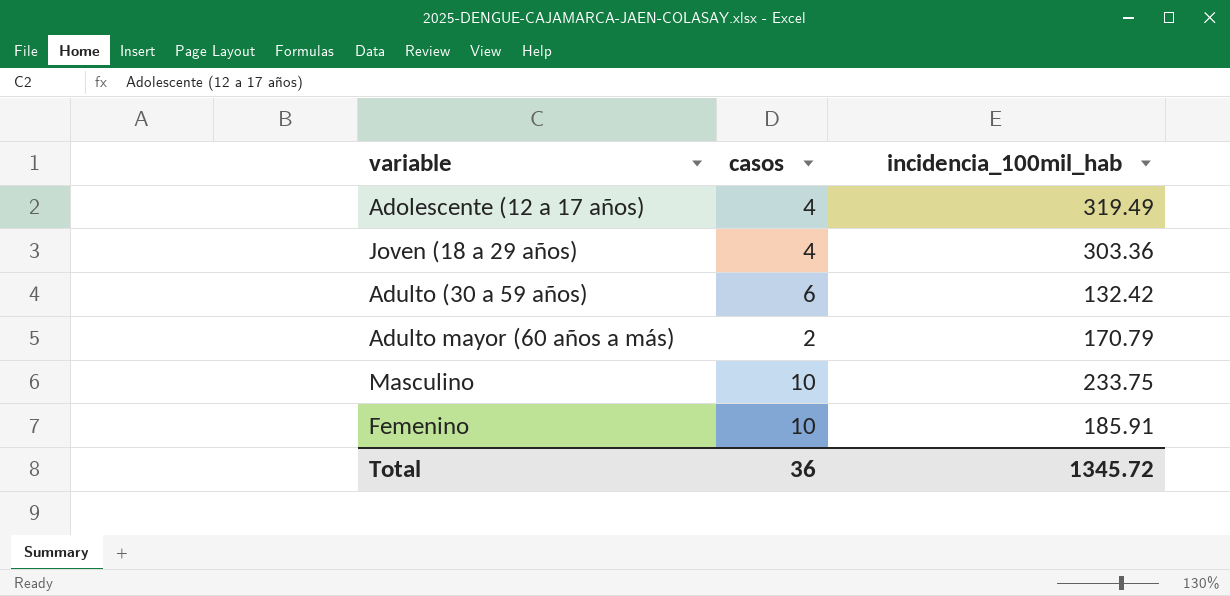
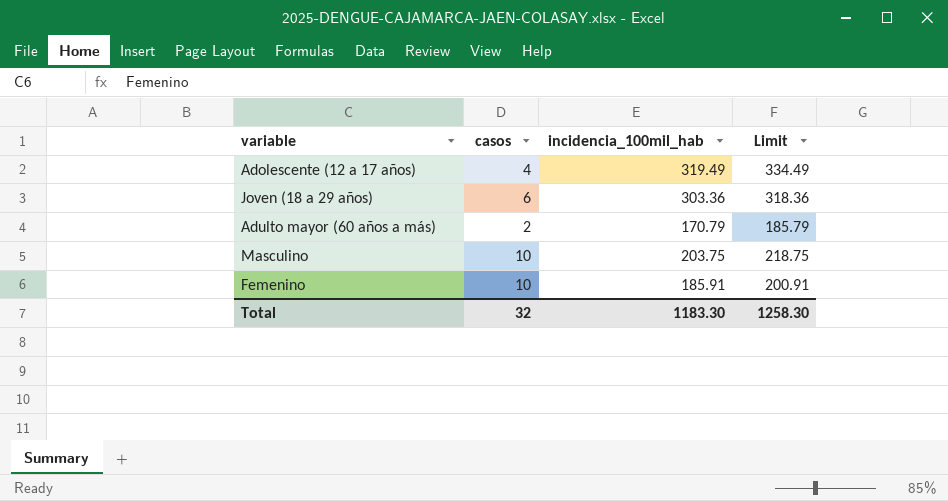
column Limit | formula: none -> [incidencia_100mil_hab] + 15
row Adulto (30 a 59 años): 6 | 132.42 -> none
Joven (18 a 29 años) | casos: 4 -> 6
Masculino | incidencia_100mil_hab: 233.75 -> 203.75
Total | casos: 36 -> 32
Total | incidencia_100mil_hab: 1345.72 -> 1183.30

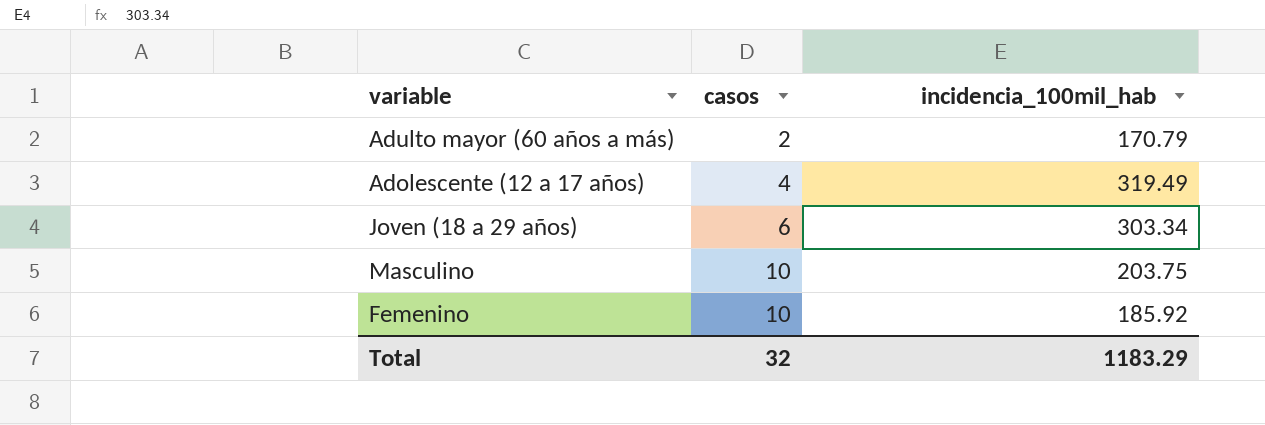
row order: none -> casos ascending
column Limit | formula: [incidencia_100mil_hab] + 15 -> none
Joven (18 a 29 años) | incidencia_100mil_hab: 303.36 -> 303.34
Femenino | incidencia_100mil_hab: 185.91 -> 185.92
Total | incidencia_100mil_hab: 1183.30 -> 1183.29

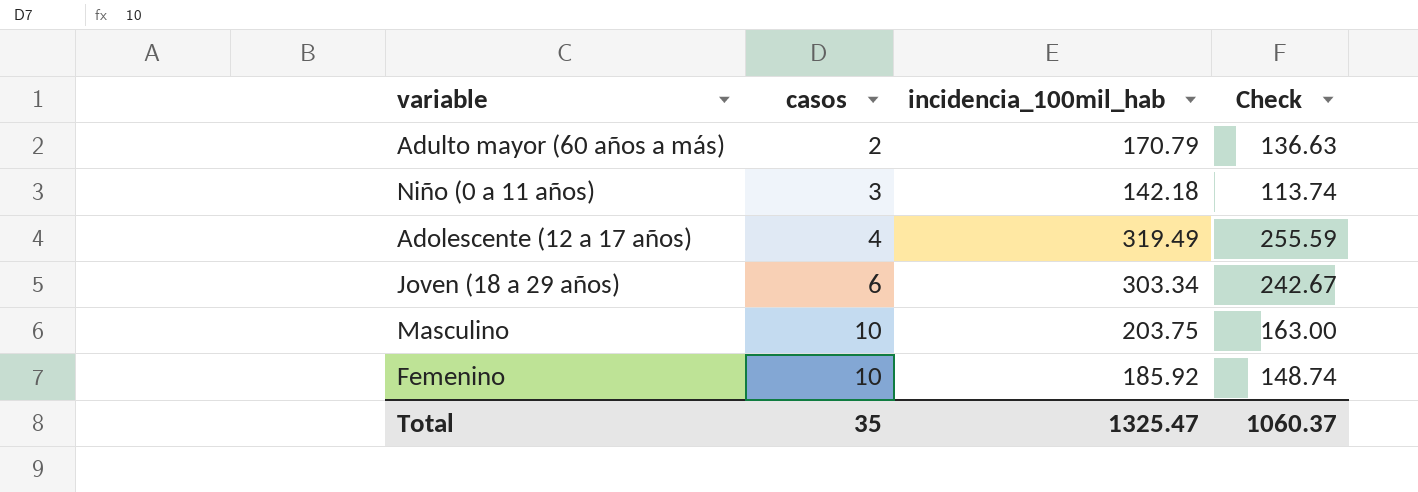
column Check | formula: none -> [incidencia_100mil_hab] * 0.8
row Niño (0 a 11 años): none -> 3 | 142.18 | 113.74
Total | casos: 32 -> 35
Total | incidencia_100mil_hab: 1183.29 -> 1325.47

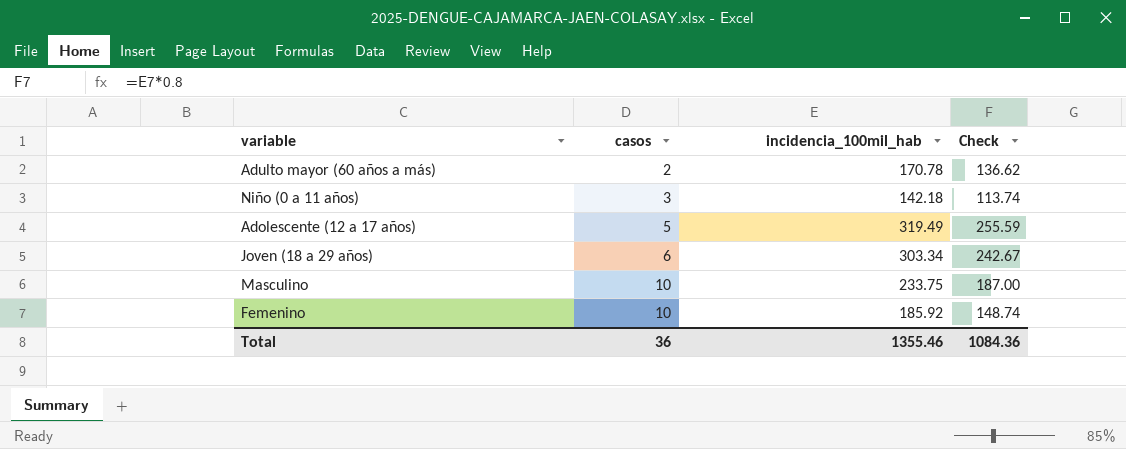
Adulto mayor (60 años a más) | incidencia_100mil_hab: 170.79 -> 170.78
Adulto mayor (60 años a más) | Check: 136.63 -> 136.62
Adolescente (12 a 17 años) | casos: 4 -> 5
Masculino | incidencia_100mil_hab: 203.75 -> 233.75
Masculino | Check: 163.00 -> 187.00
Total | casos: 35 -> 36
Total | incidencia_100mil_hab: 1325.47 -> 1355.46
Total | Check: 1060.37 -> 1084.36

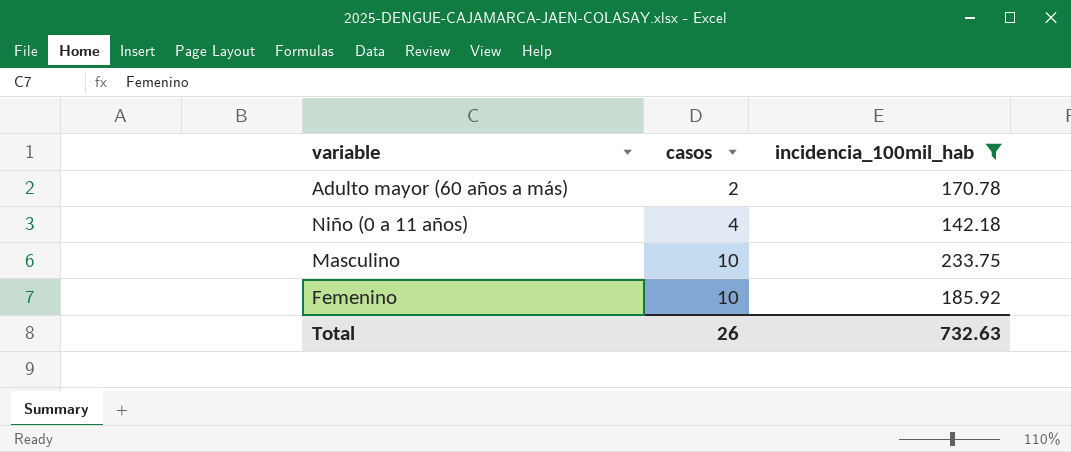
filter: none -> incidencia_100mil_hab <= 233.75
column Check | formula: [incidencia_100mil_hab] * 0.8 -> none
Niño (0 a 11 años) | casos: 3 -> 4
Total | casos: 36 -> 26
Total | incidencia_100mil_hab: 1355.46 -> 732.63

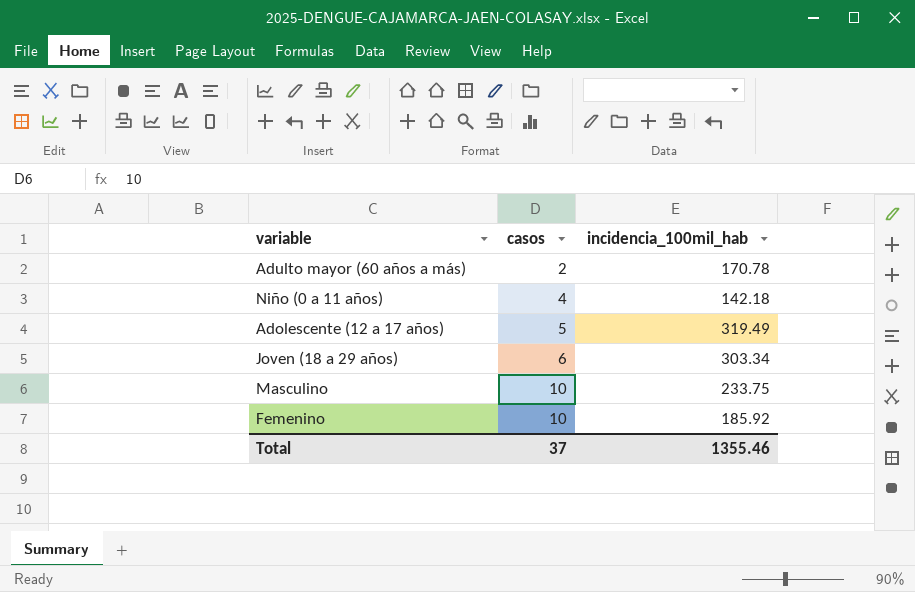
filter: incidencia_100mil_hab <= 233.75 -> none
Total | casos: 26 -> 37
Total | incidencia_100mil_hab: 732.63 -> 1355.46

